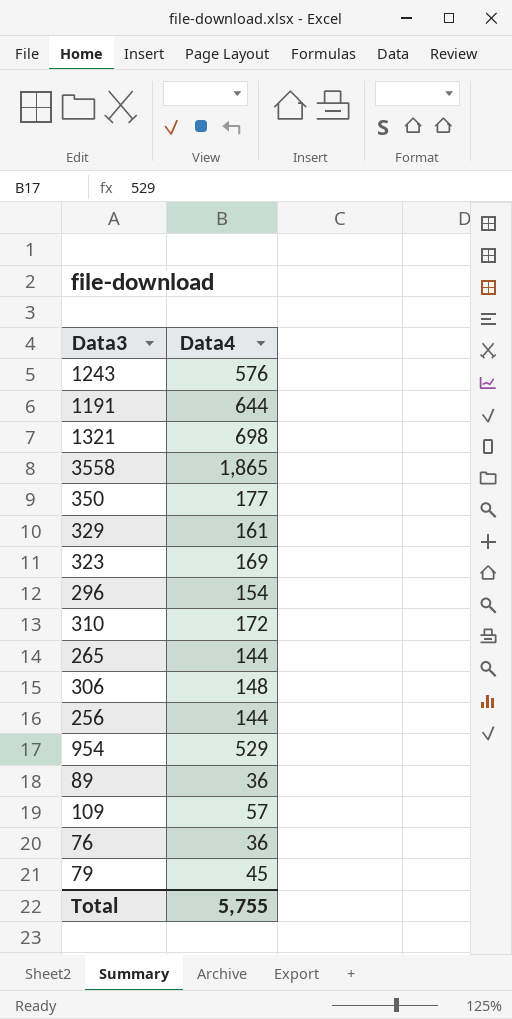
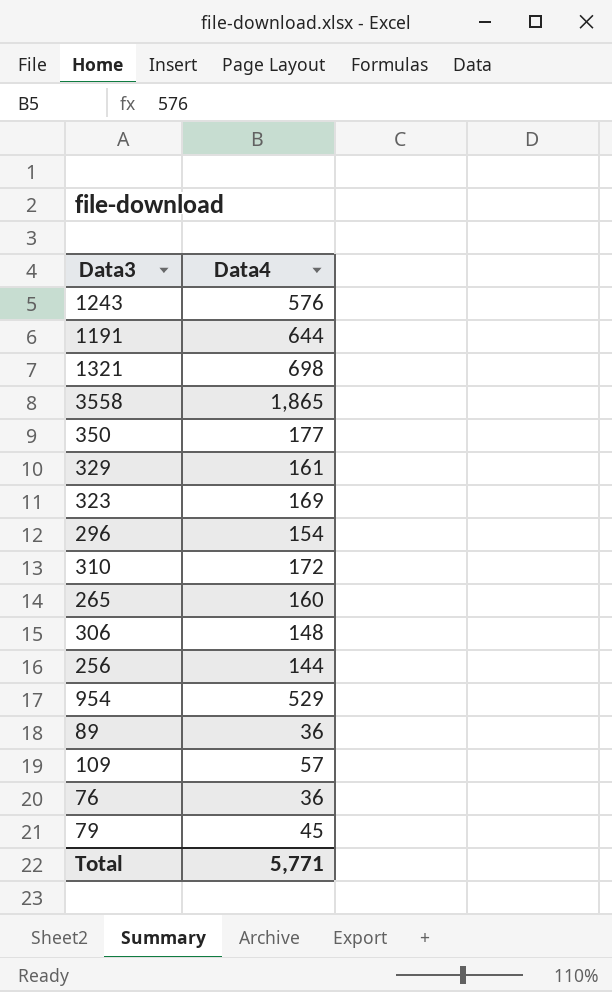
265 | Data4: 144 -> 160
Total | Data4: 5,755 -> 5,771

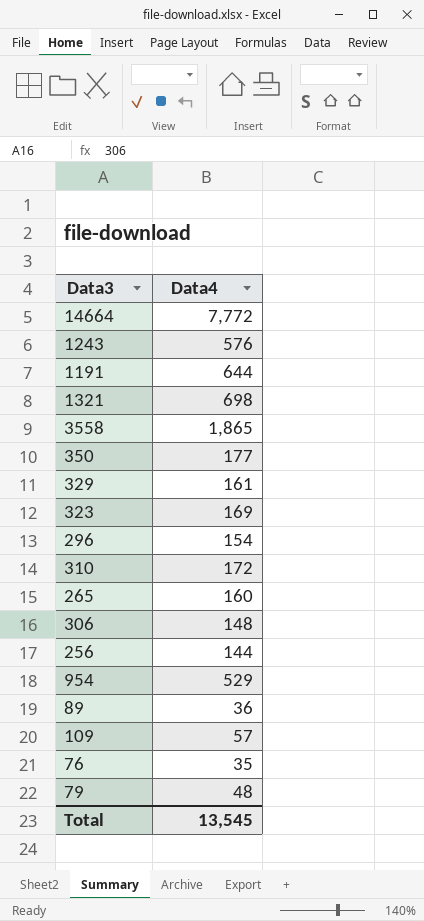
row 14664: none -> 7,772
76 | Data4: 36 -> 35
79 | Data4: 45 -> 48
Total | Data4: 5,771 -> 13,545

